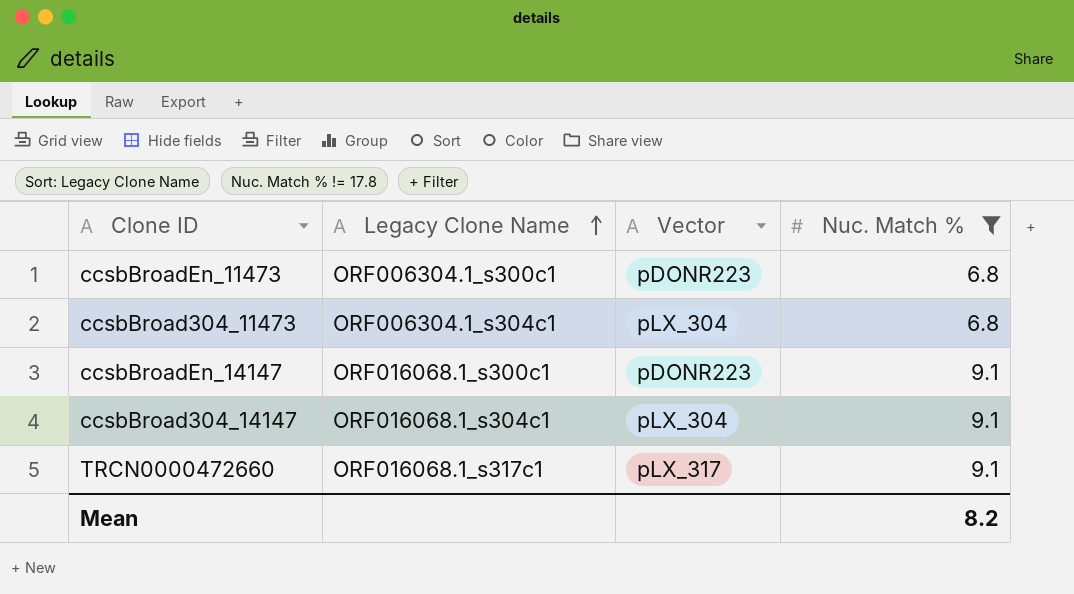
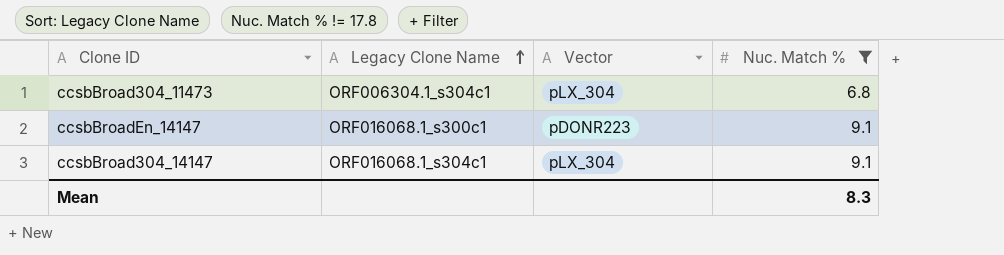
row ccsbBroadEn_11473: ORF006304.1_s300c1 | pDONR223 | 6.8 -> none
row TRCN0000472660: ORF016068.1_s317c1 | pLX_317 | 9.1 -> none
Mean | Nuc. Match %: 8.2 -> 8.3

